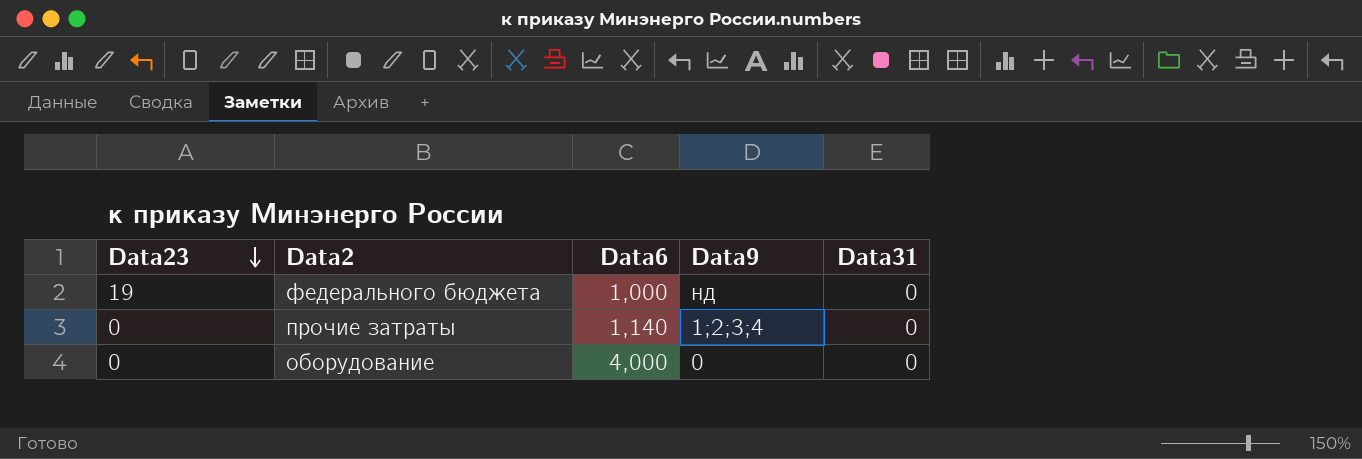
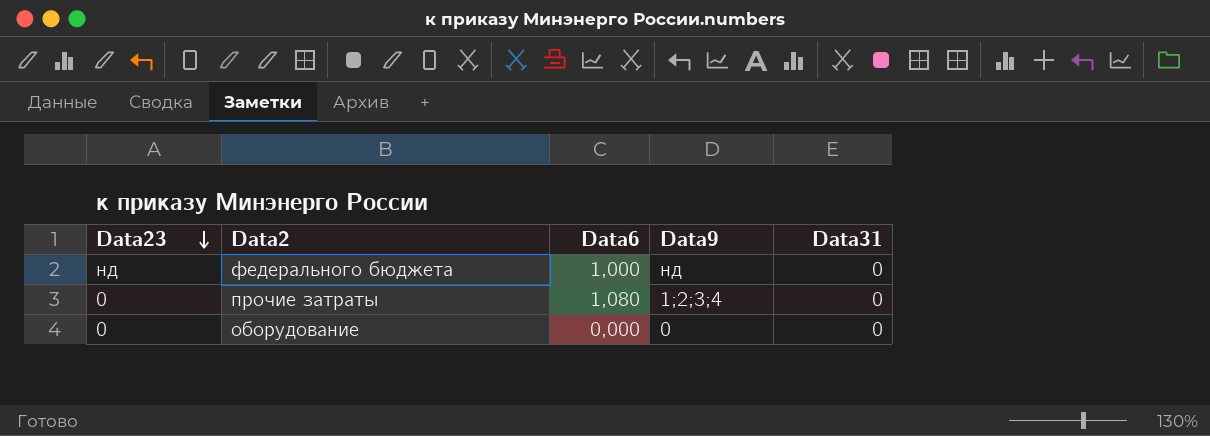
федерального бюджета | Data23: 19 -> нд
прочие затраты | Data6: 1,140 -> 1,080
оборудование | Data6: 4,000 -> 0,000

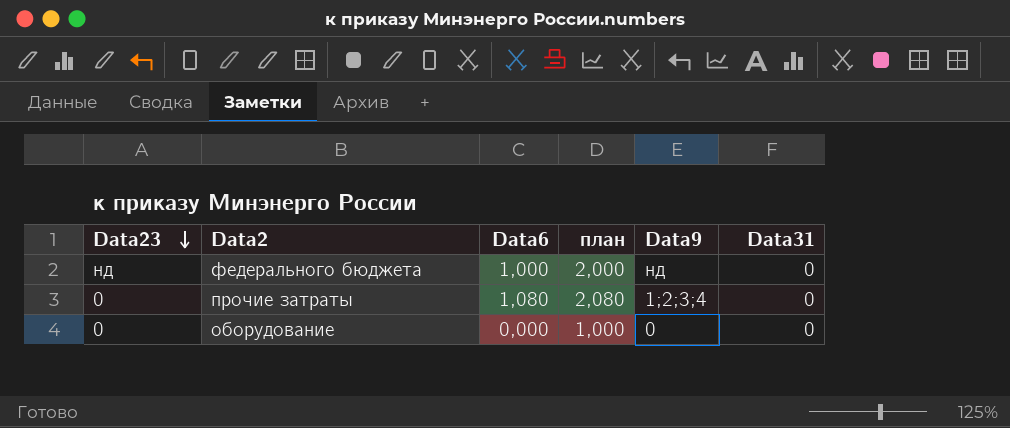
column план | formula: none -> [Data6] + 1

